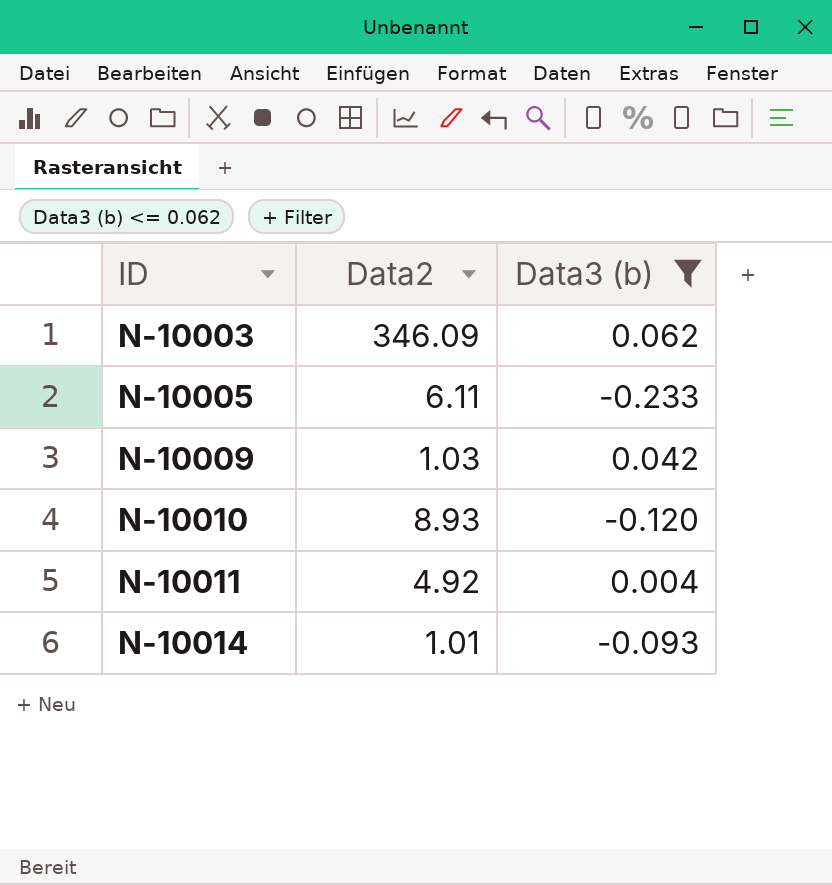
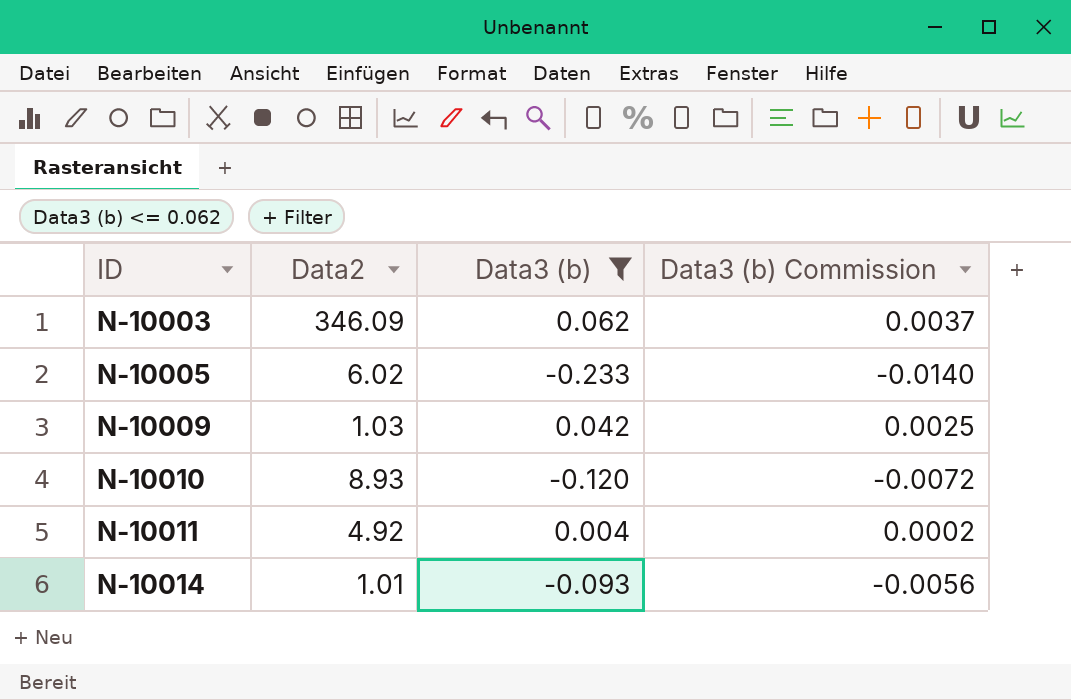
column Data3 (b) Commission | formula: none -> [Data3 (b)] * 0.06
N-10005 | Data2: 6.11 -> 6.02

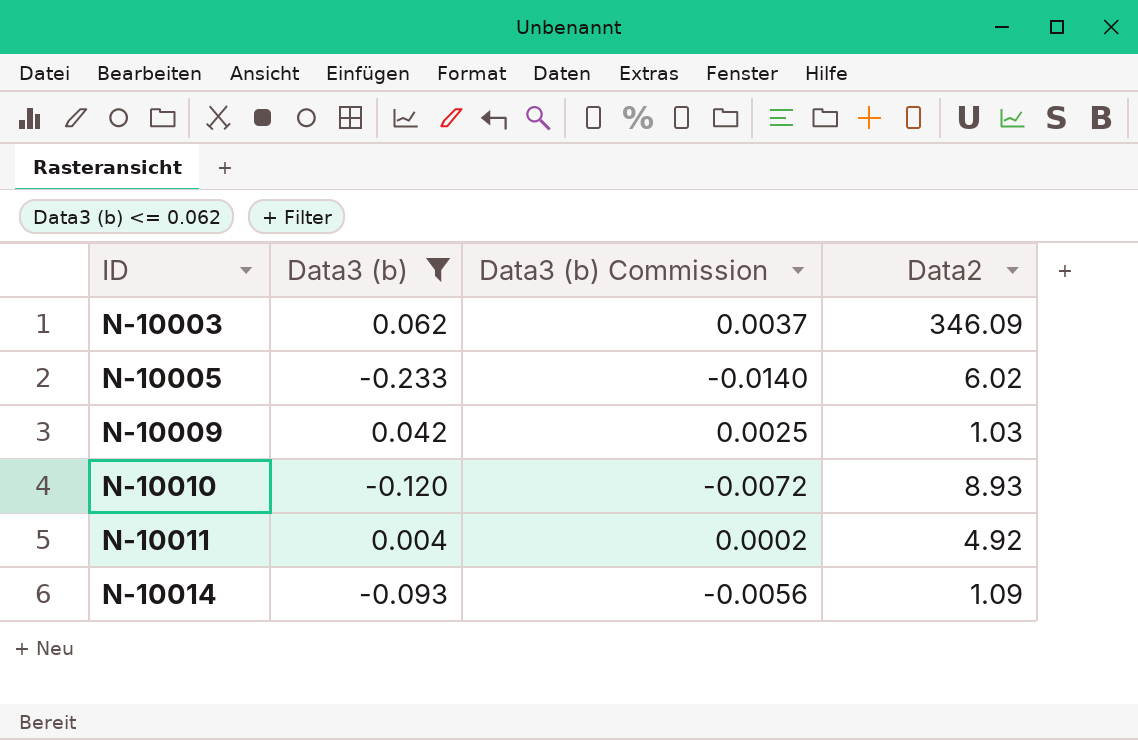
column Data2 | position: 2 -> 4
N-10014 | Data2: 1.01 -> 1.09

